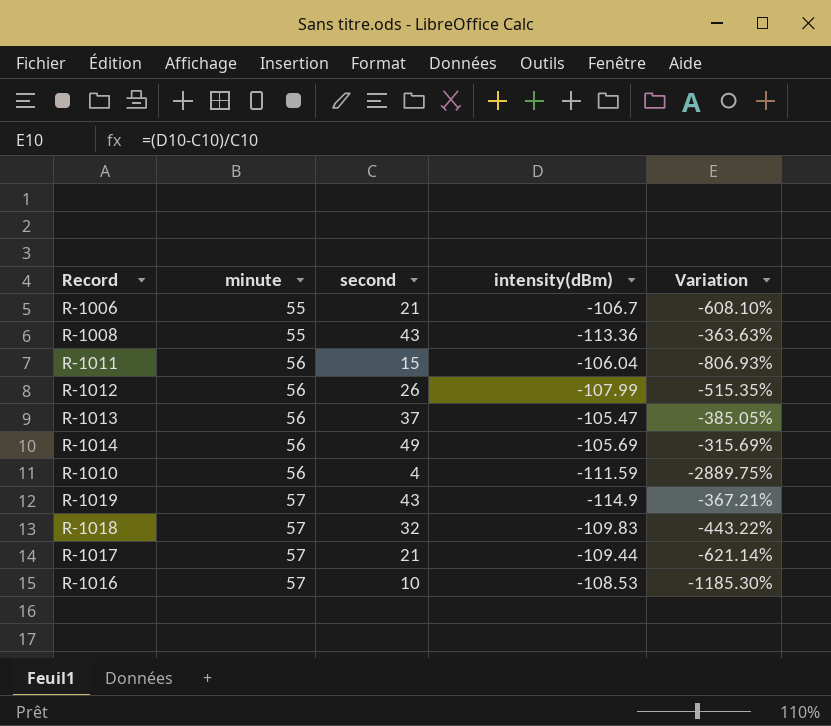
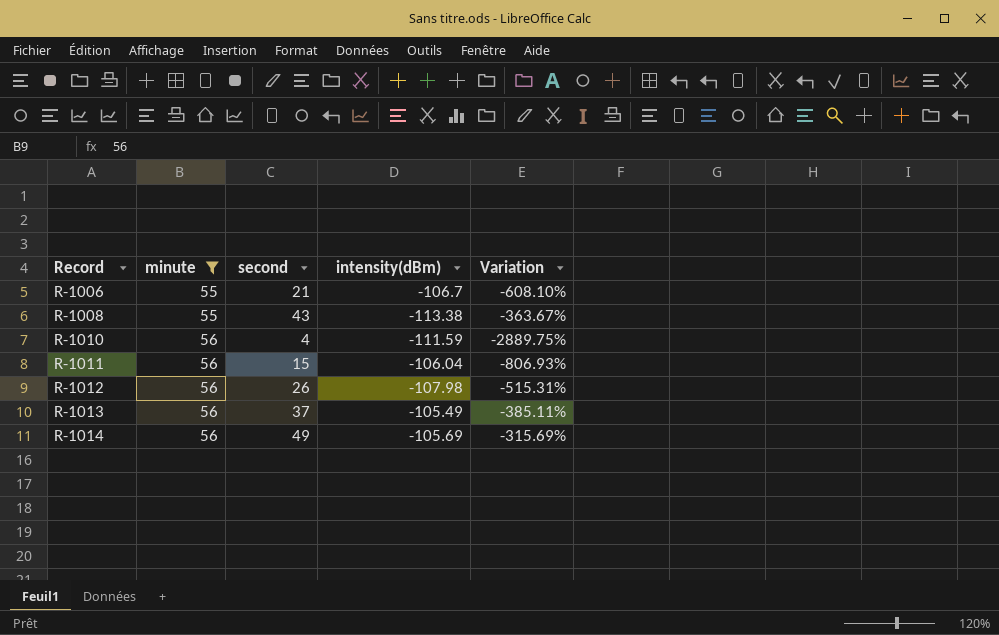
filter: none -> minute != 57
row order: minute ascending -> Record ascending
R-1008 | intensity(dBm): -113.36 -> -113.38
R-1008 | Variation: -363.63% -> -363.67%
R-1012 | intensity(dBm): -107.99 -> -107.98
R-1012 | Variation: -515.35% -> -515.31%
R-1013 | intensity(dBm): -105.47 -> -105.49
R-1013 | Variation: -385.05% -> -385.11%

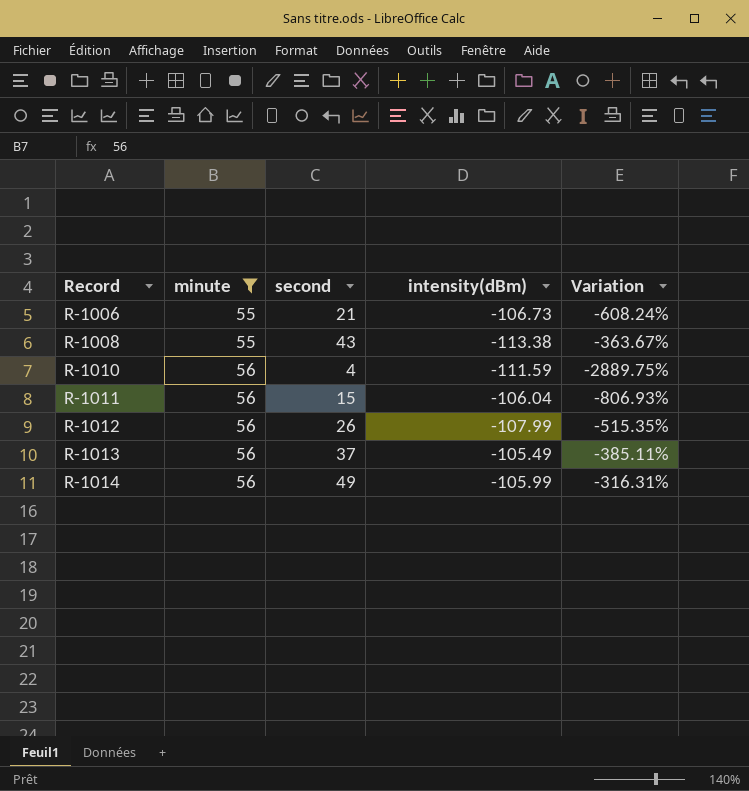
R-1006 | intensity(dBm): -106.7 -> -106.73
R-1006 | Variation: -608.10% -> -608.24%
R-1012 | intensity(dBm): -107.98 -> -107.99
R-1012 | Variation: -515.31% -> -515.35%
R-1014 | intensity(dBm): -105.69 -> -105.99
R-1014 | Variation: -315.69% -> -316.31%

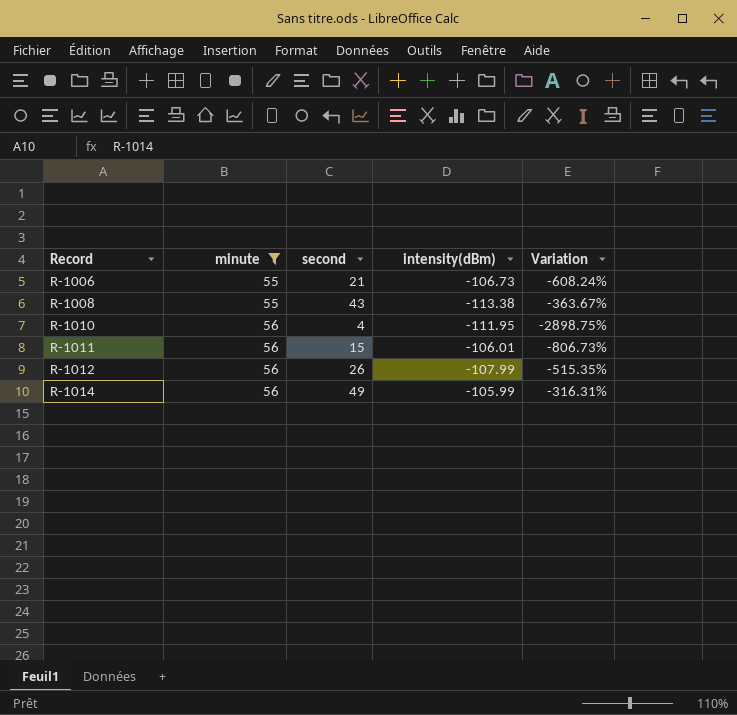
row R-1013: 56 | 37 | -105.49 | -385.11% -> none
R-1010 | intensity(dBm): -111.59 -> -111.95
R-1010 | Variation: -2889.75% -> -2898.75%
R-1011 | intensity(dBm): -106.04 -> -106.01
R-1011 | Variation: -806.93% -> -806.73%

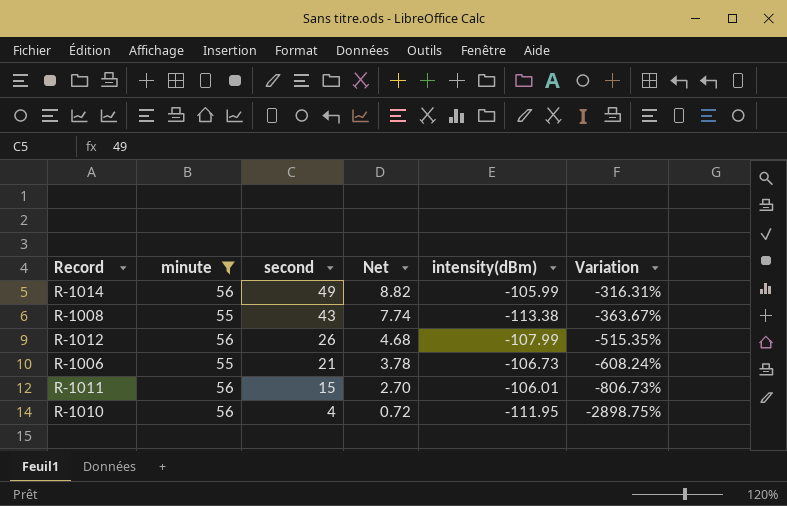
row order: Record ascending -> second descending
column Net | formula: none -> [second] * 0.18

